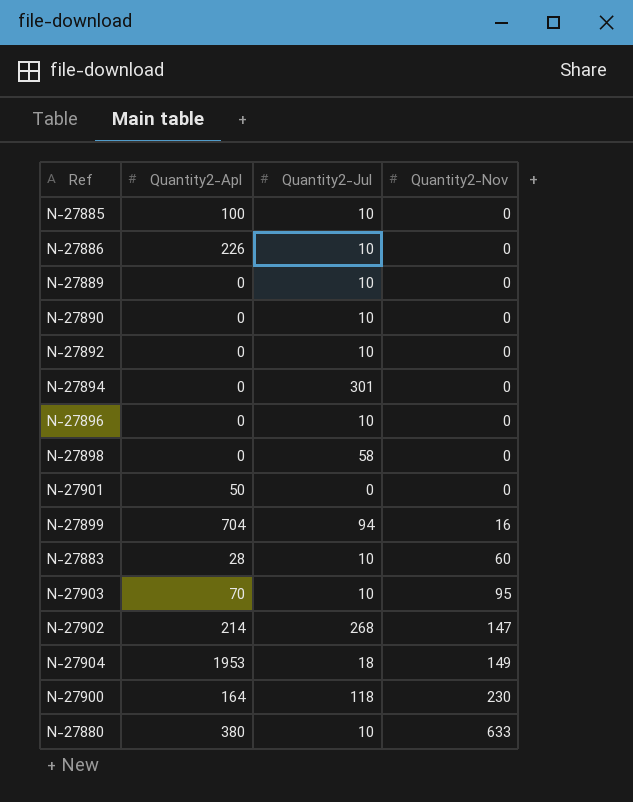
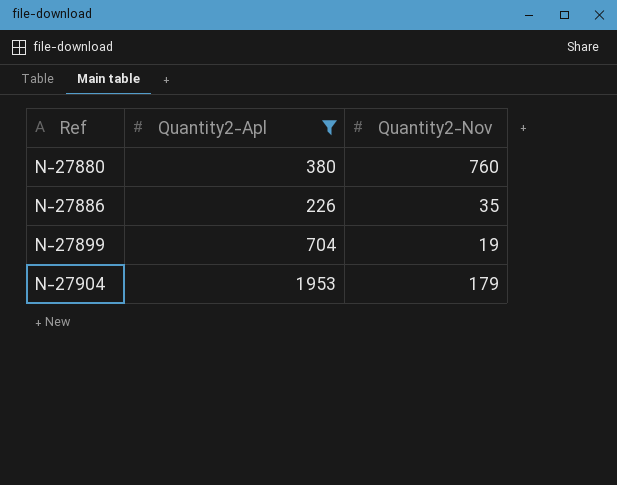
filter: none -> Quantity2-Apl >= 226
row order: Quantity2-Nov ascending -> Ref ascending
column Quantity2-Jul | position: 3 -> none
N-27880 | Quantity2-Nov: 633 -> 760
N-27886 | Quantity2-Nov: 0 -> 35
N-27899 | Quantity2-Nov: 16 -> 19
N-27904 | Quantity2-Nov: 149 -> 179

